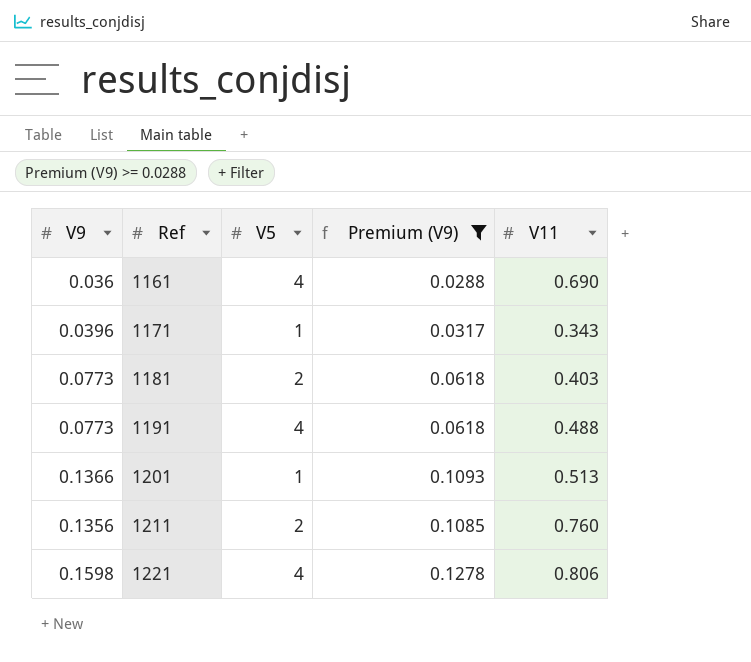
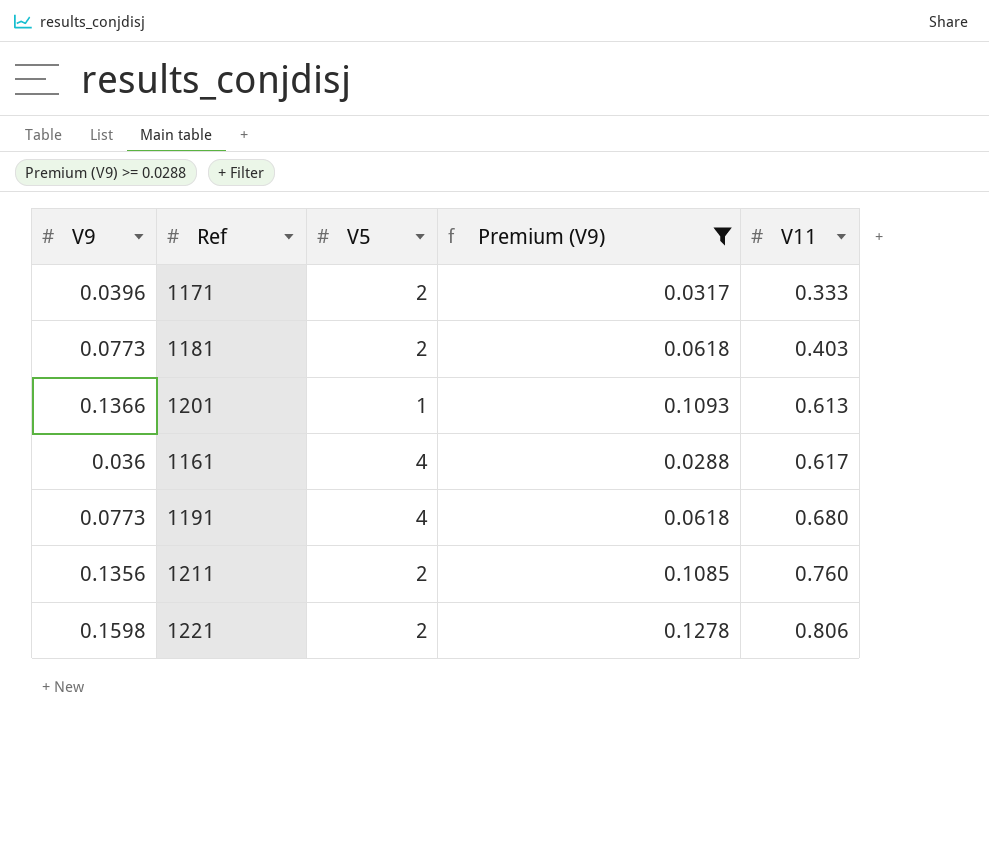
row order: Ref ascending -> V11 ascending
1171 | V5: 1 -> 2
1171 | V11: 0.343 -> 0.333
1201 | V11: 0.513 -> 0.613
1161 | V11: 0.690 -> 0.617
1191 | V11: 0.488 -> 0.680
1221 | V5: 4 -> 2

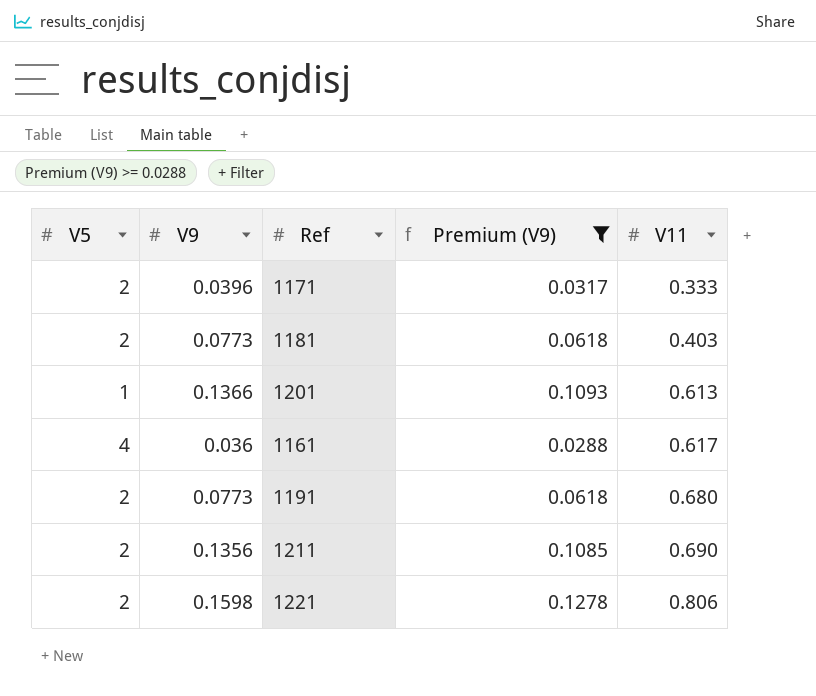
column V5 | position: 3 -> 1
1191 | V5: 4 -> 2
1211 | V11: 0.760 -> 0.690

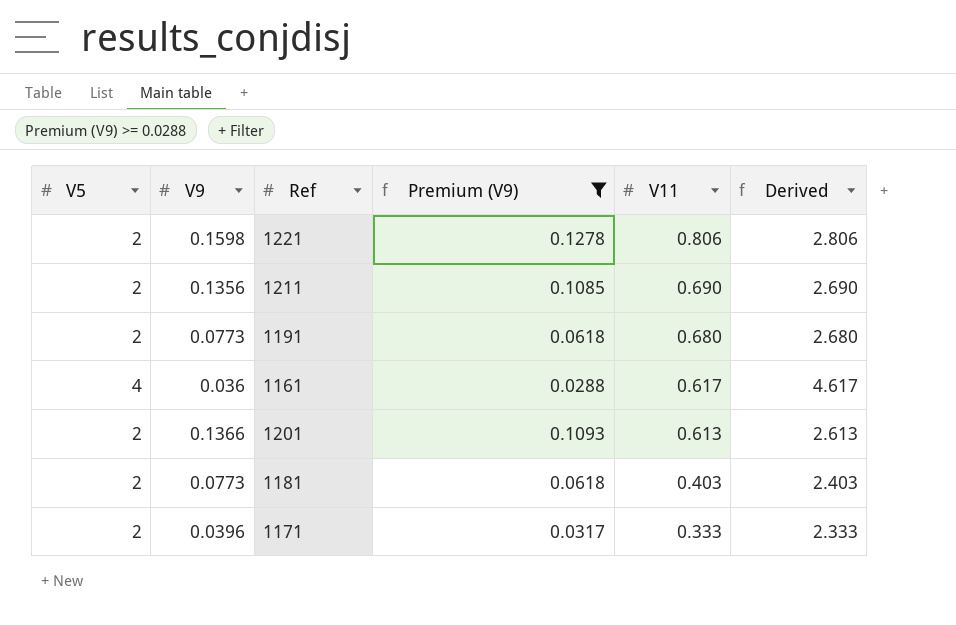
row order: V11 ascending -> V11 descending
column Derived | formula: none -> [V5] + [V11]
1201 | V5: 1 -> 2

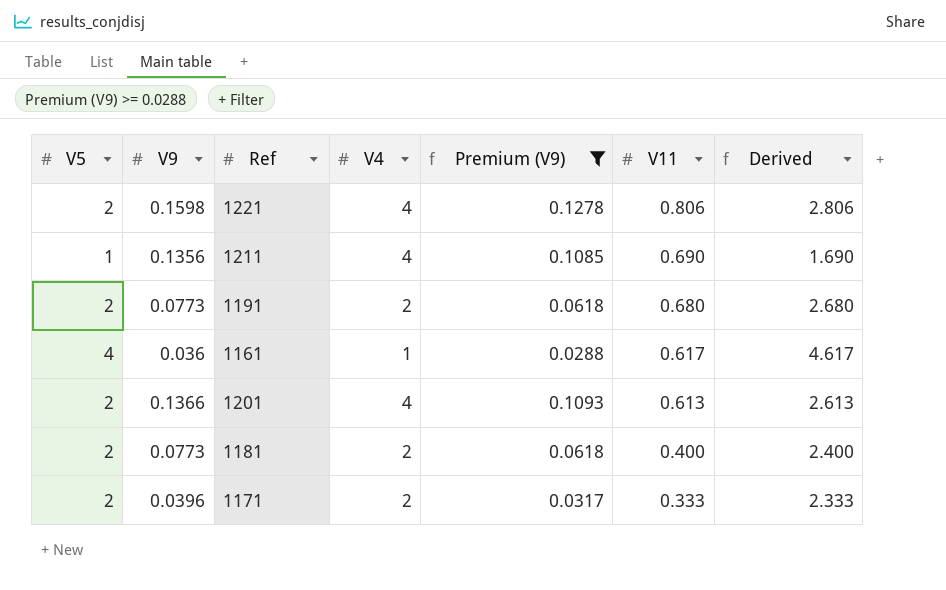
column V4 | position: none -> 4
1211 | V5: 2 -> 1
1211 | Derived: 2.690 -> 1.690
1181 | V11: 0.403 -> 0.400
1181 | Derived: 2.403 -> 2.400

